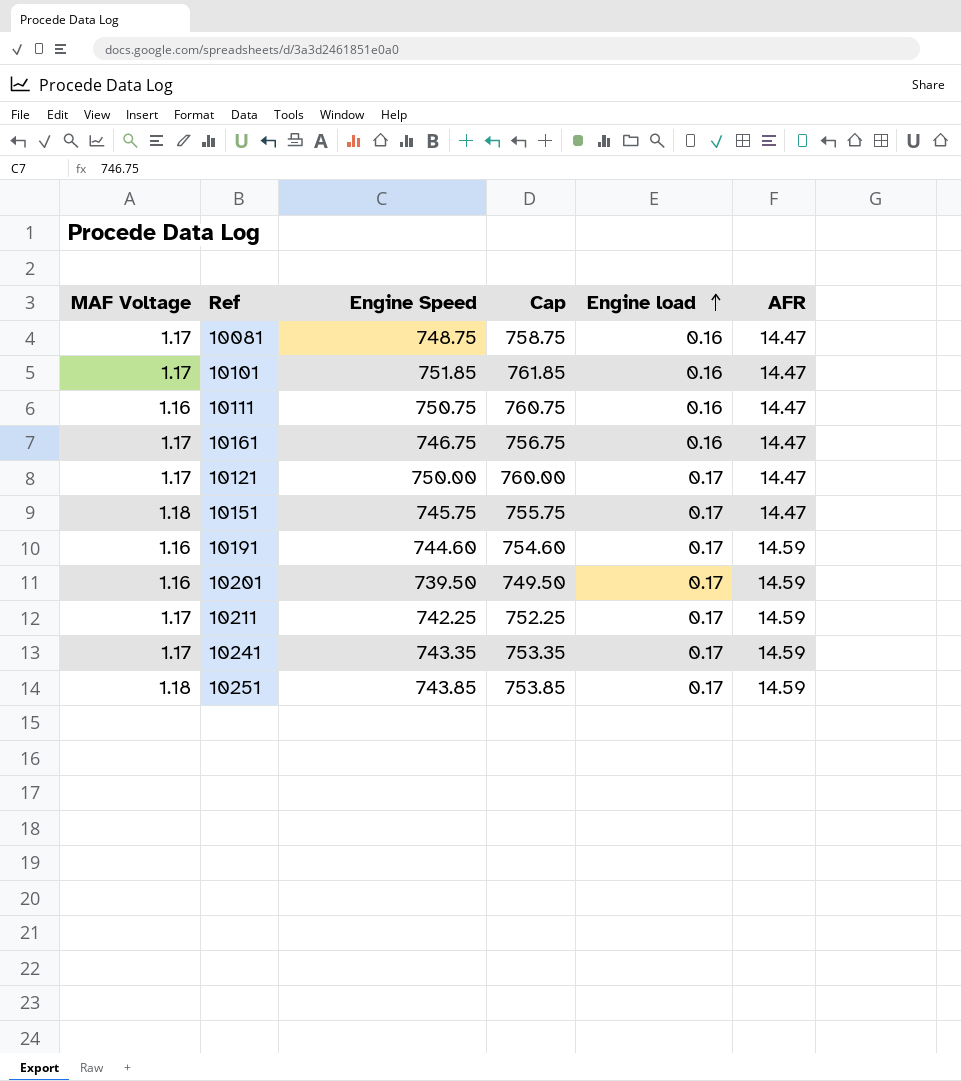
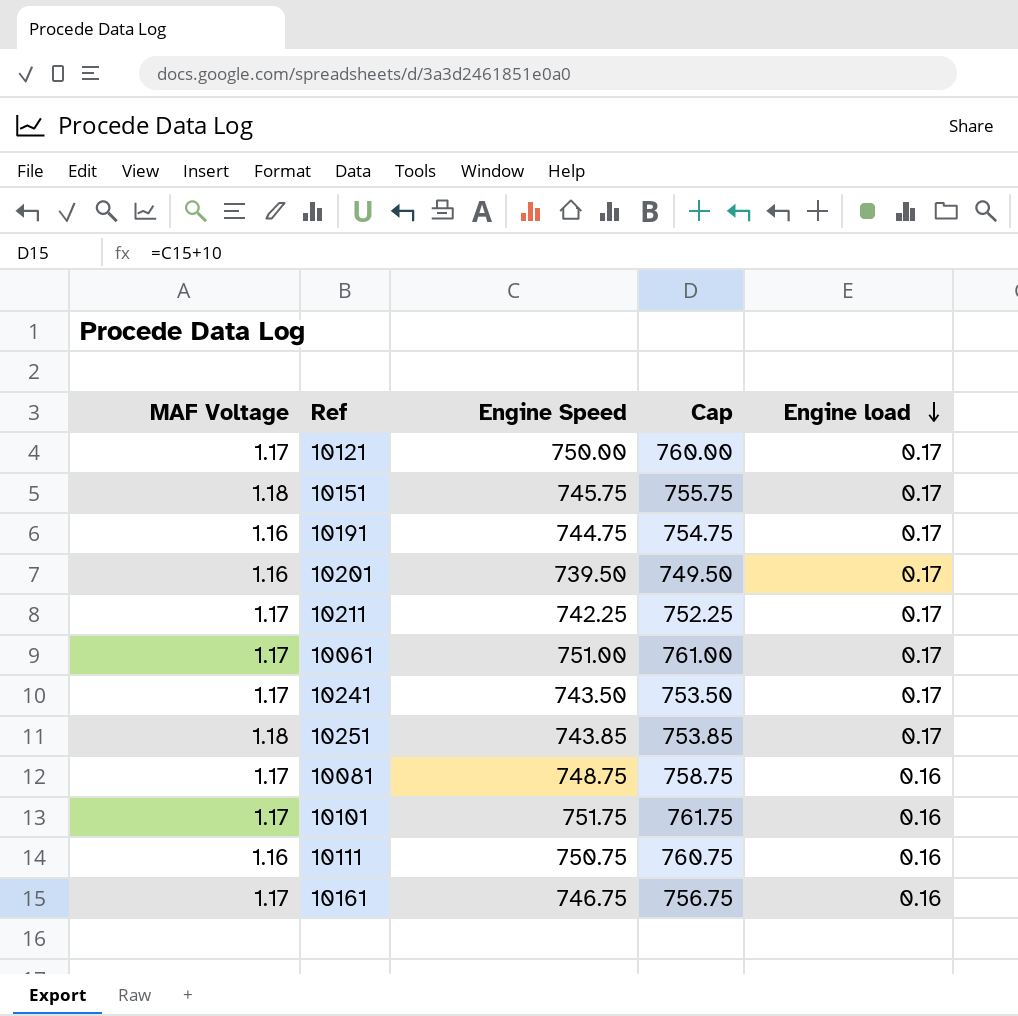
row order: Engine load ascending -> Engine load descending
column AFR | position: 6 -> none
10191 | Engine Speed: 744.60 -> 744.75
10191 | Cap: 754.60 -> 754.75
row 10061: none -> 1.17 | 751.00 | 761.00 | 0.17
10241 | Engine Speed: 743.35 -> 743.50
10241 | Cap: 753.35 -> 753.50
10101 | Engine Speed: 751.85 -> 751.75
10101 | Cap: 761.85 -> 761.75

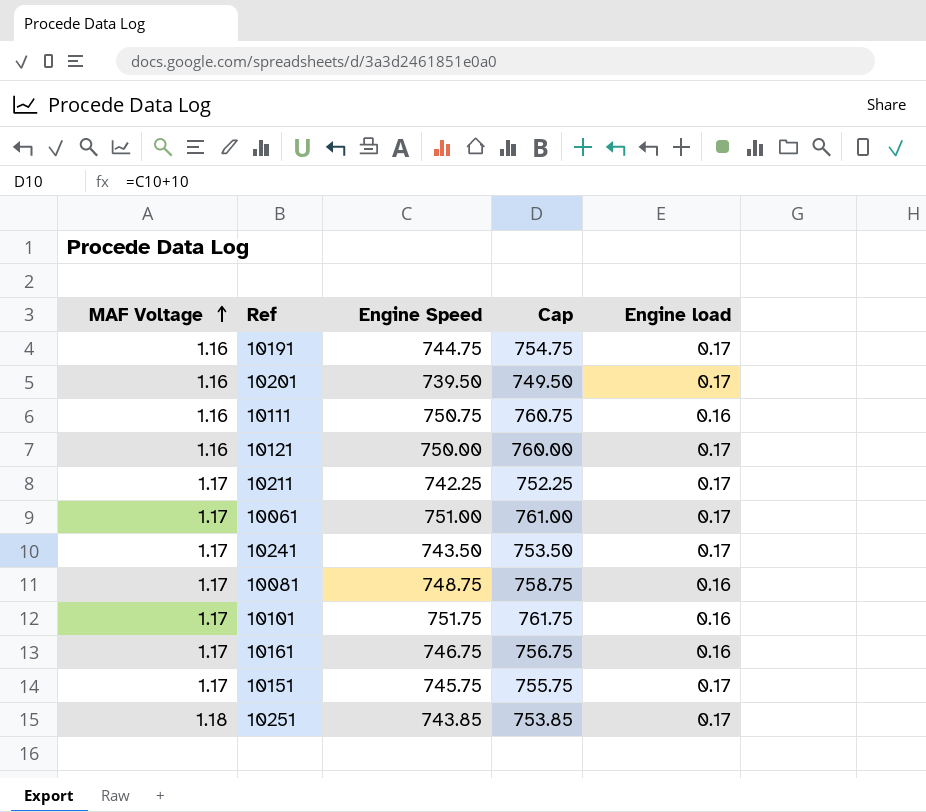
row order: Engine load descending -> MAF Voltage ascending
10121 | MAF Voltage: 1.17 -> 1.16
10151 | MAF Voltage: 1.18 -> 1.17

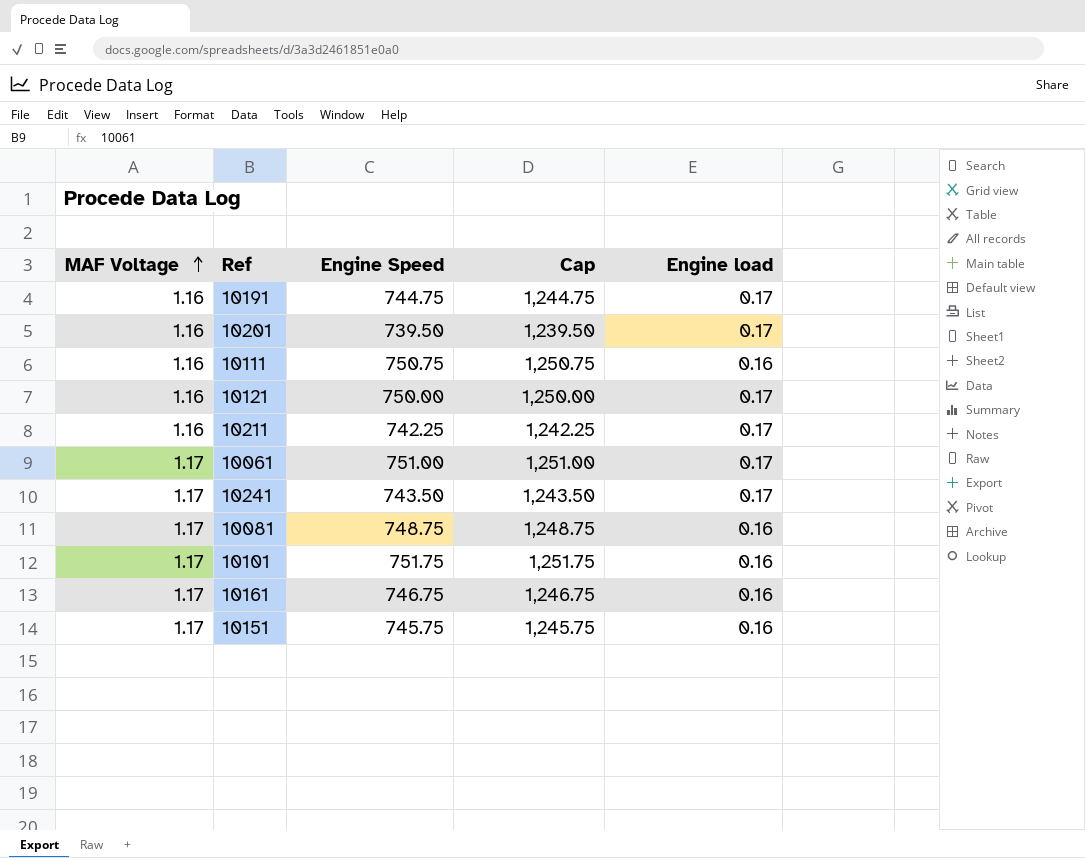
column Cap | formula: [Engine Speed] + 10 -> [Engine Speed] + 500
row 10251: 1.18 | 743.85 | 753.85 | 0.17 -> none
10211 | MAF Voltage: 1.17 -> 1.16
10151 | Engine load: 0.17 -> 0.16

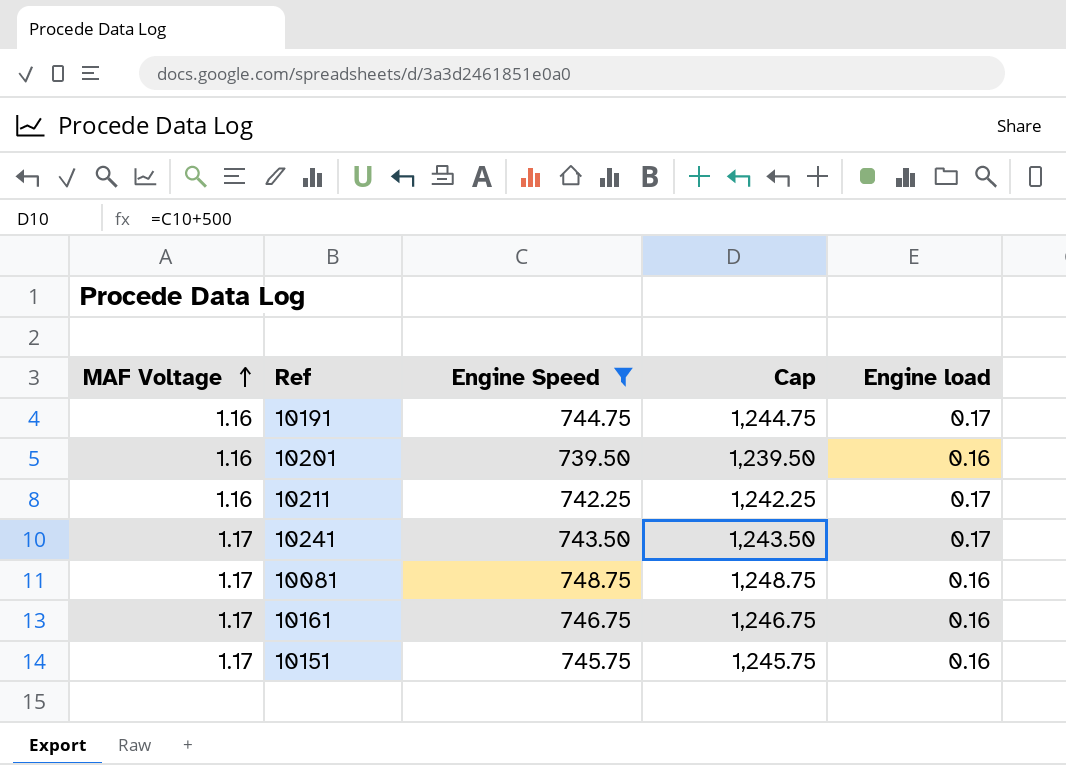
filter: none -> Engine Speed <= 748.75
10201 | Engine load: 0.17 -> 0.16

